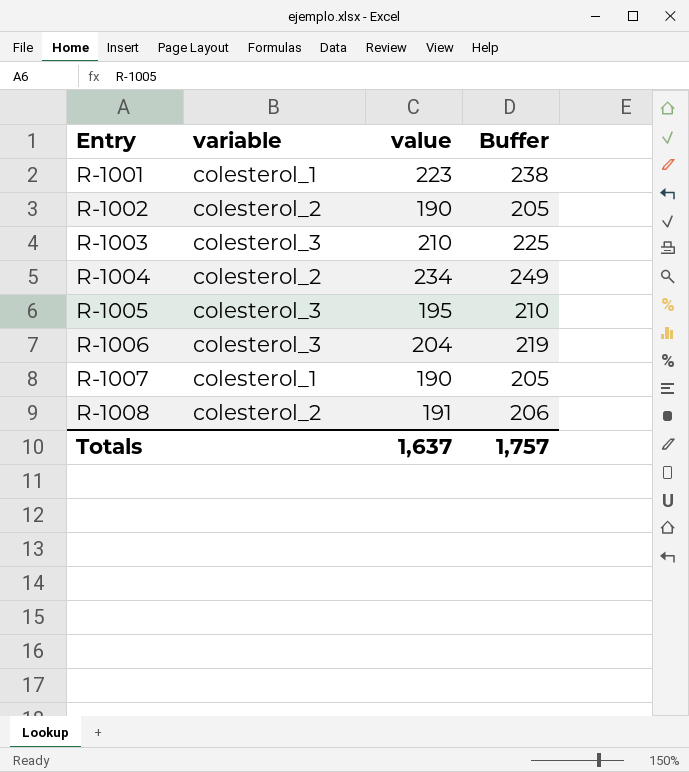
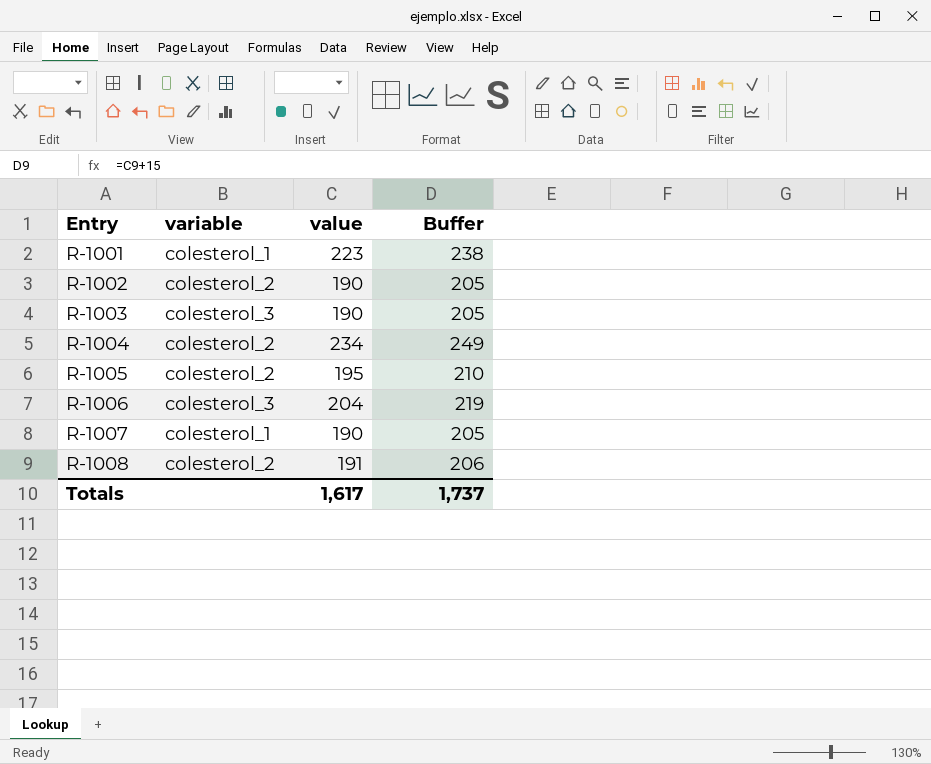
R-1003 | value: 210 -> 190
R-1003 | Buffer: 225 -> 205
R-1005 | variable: colesterol_3 -> colesterol_2
Totals | value: 1,637 -> 1,617
Totals | Buffer: 1,757 -> 1,737

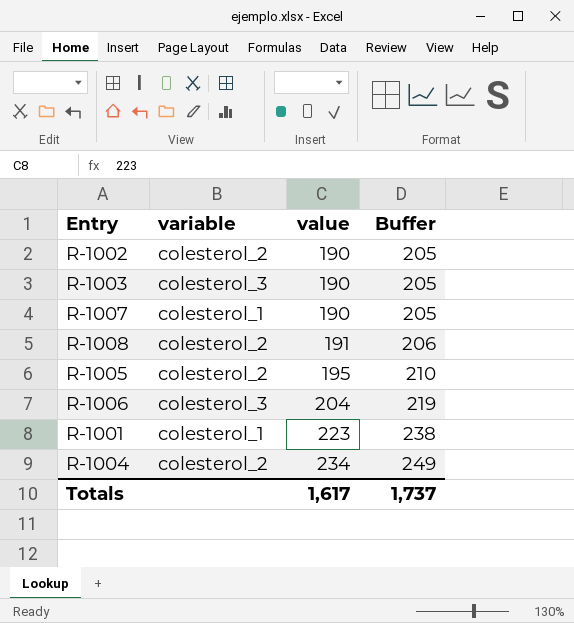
row order: Entry ascending -> value ascending

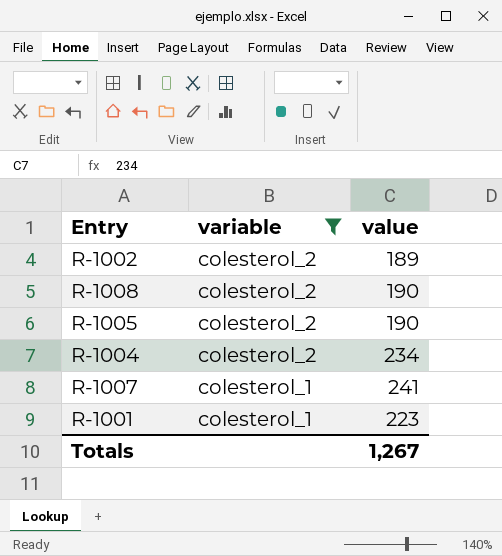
filter: none -> variable != colesterol_3
row order: value ascending -> variable descending
column Buffer | formula: [value] + 15 -> none
R-1002 | value: 190 -> 189
R-1008 | value: 191 -> 190
R-1005 | value: 195 -> 190
R-1007 | value: 190 -> 241
Totals | value: 1,617 -> 1,267

